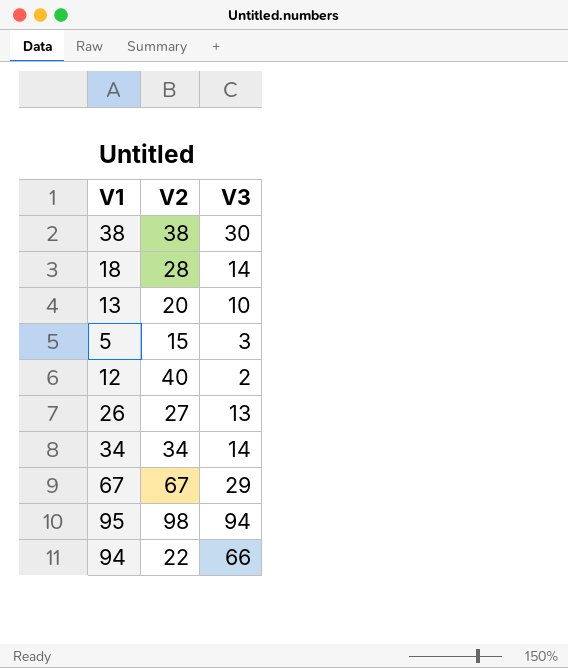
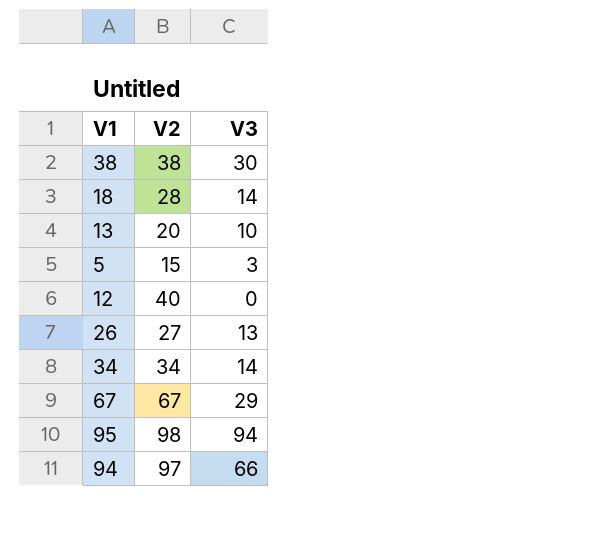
12 | V3: 2 -> 0
94 | V2: 22 -> 97

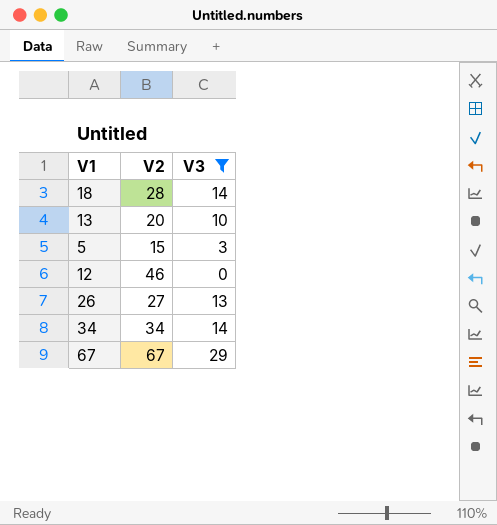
filter: none -> V3 <= 29
12 | V2: 40 -> 46

